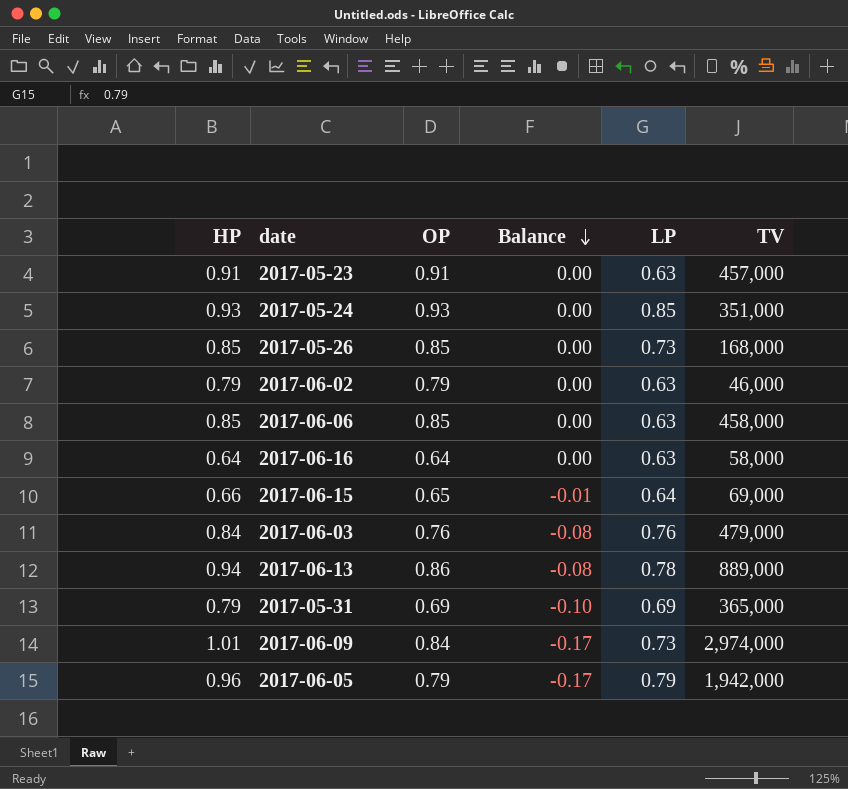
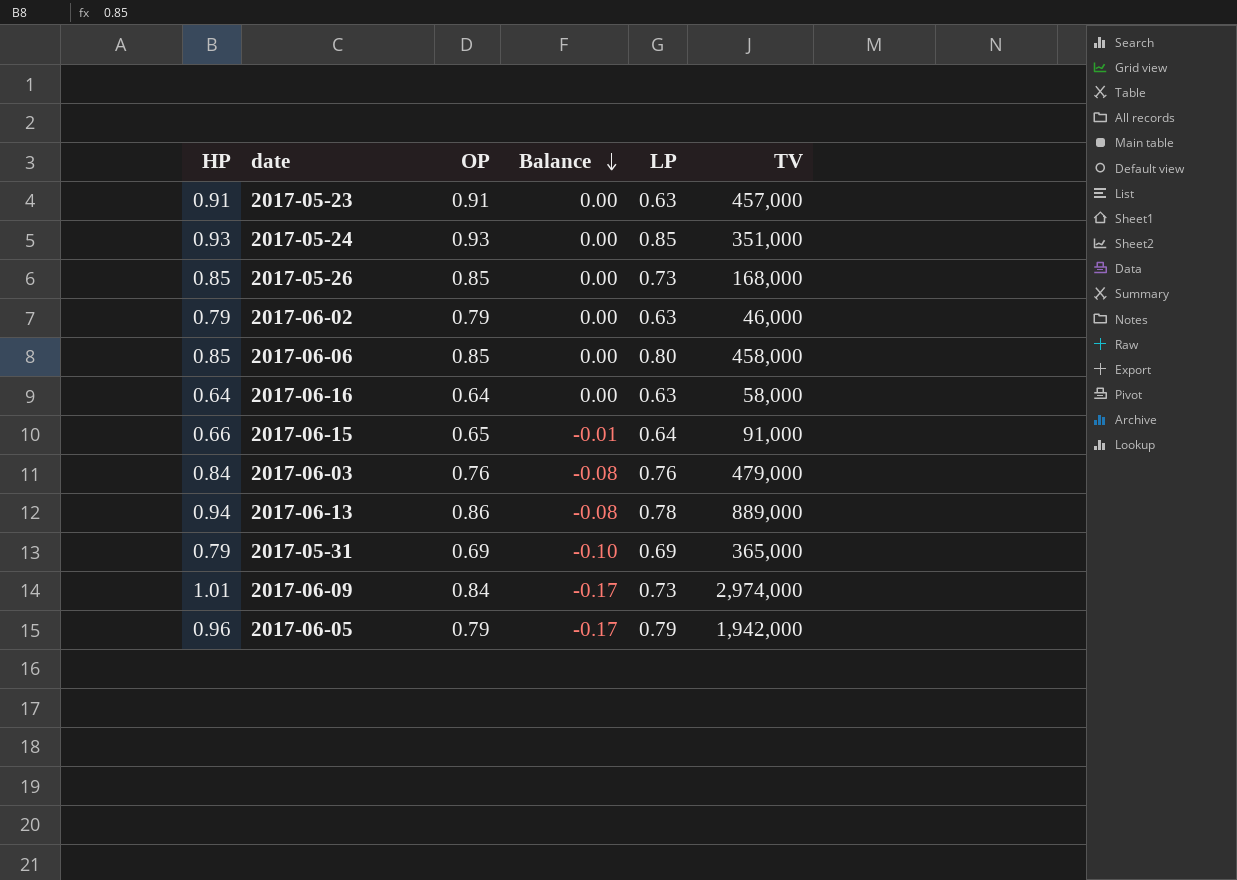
2017-06-06 | LP: 0.63 -> 0.80
2017-06-15 | TV: 69,000 -> 91,000

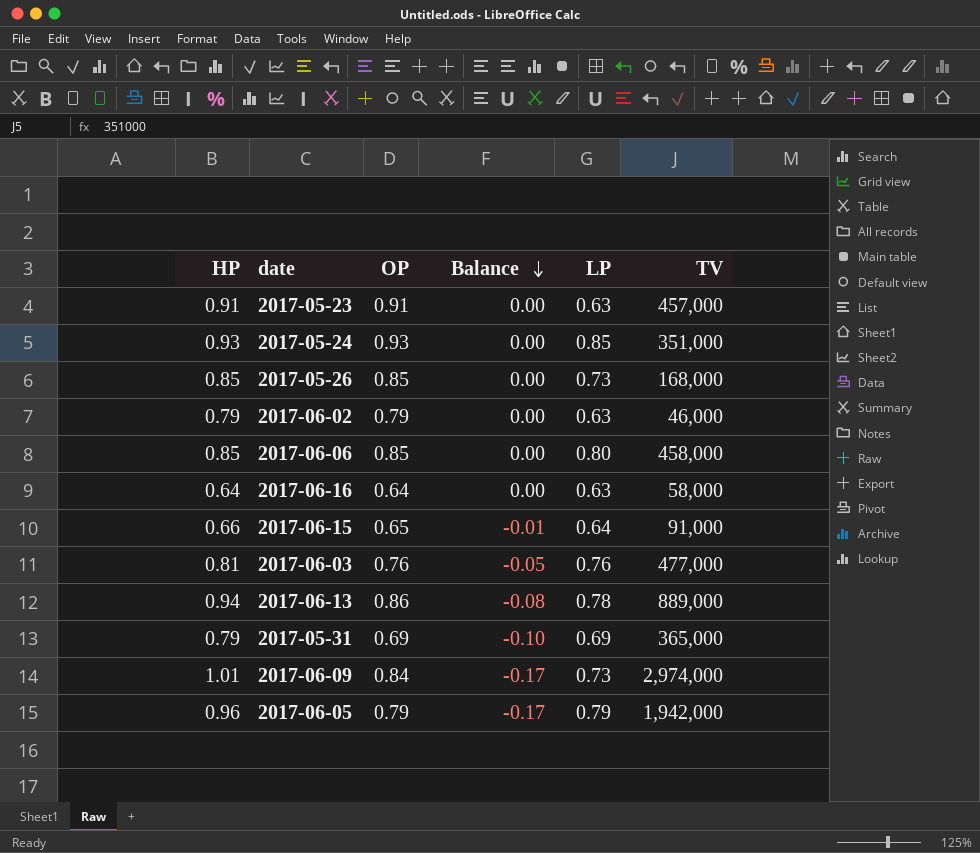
2017-06-03 | HP: 0.84 -> 0.81
2017-06-03 | Balance: -0.08 -> -0.05
2017-06-03 | TV: 479,000 -> 477,000

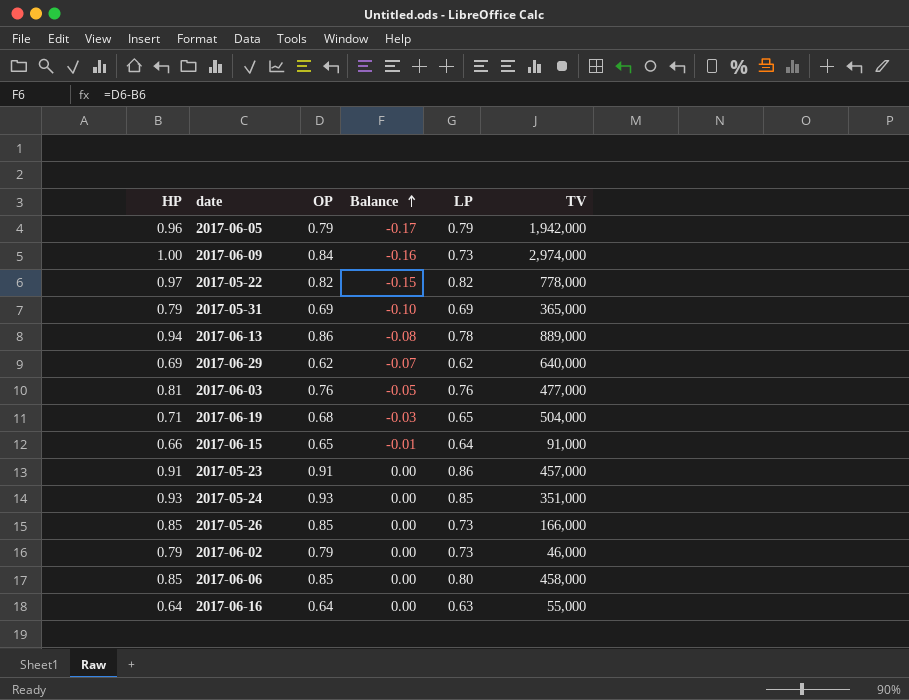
row order: Balance descending -> Balance ascending
2017-06-09 | HP: 1.01 -> 1.00
2017-06-09 | Balance: -0.17 -> -0.16
row 2017-05-22: none -> 0.97 | 0.82 | -0.15 | 0.82 | 778,000
row 2017-06-29: none -> 0.69 | 0.62 | -0.07 | 0.62 | 640,000
row 2017-06-19: none -> 0.71 | 0.68 | -0.03 | 0.65 | 504,000
2017-05-23 | LP: 0.63 -> 0.86
2017-05-26 | TV: 168,000 -> 166,000
2017-06-02 | LP: 0.63 -> 0.73
2017-06-16 | TV: 58,000 -> 55,000

